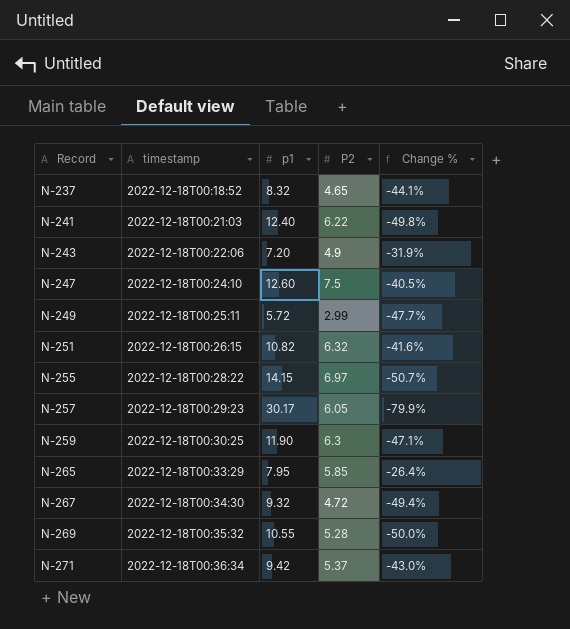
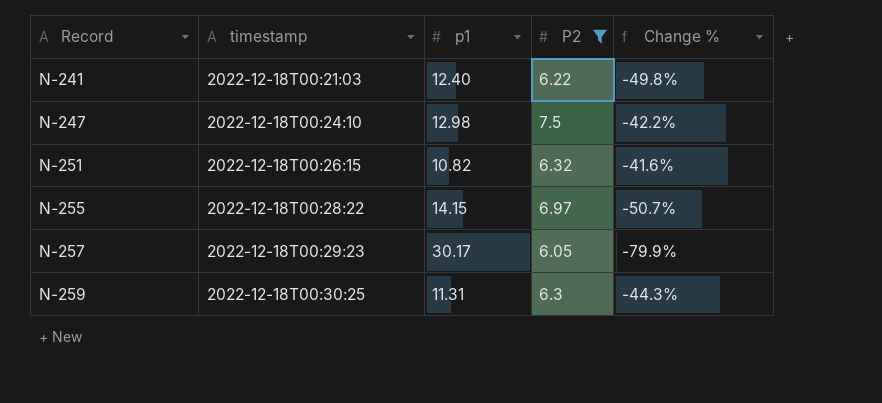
filter: none -> P2 >= 6.05
N-247 | p1: 12.60 -> 12.98
N-247 | Change %: -40.5% -> -42.2%
N-259 | p1: 11.90 -> 11.31
N-259 | Change %: -47.1% -> -44.3%

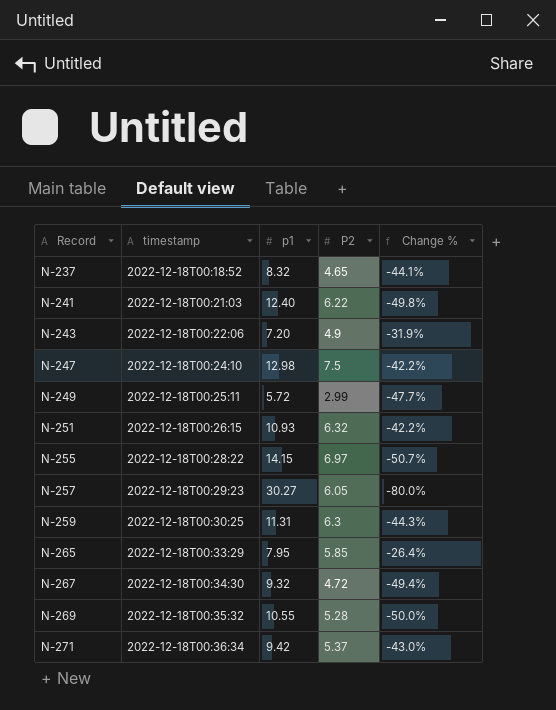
filter: P2 >= 6.05 -> none
N-251 | p1: 10.82 -> 10.93
N-251 | Change %: -41.6% -> -42.2%
N-257 | p1: 30.17 -> 30.27
N-257 | Change %: -79.9% -> -80.0%

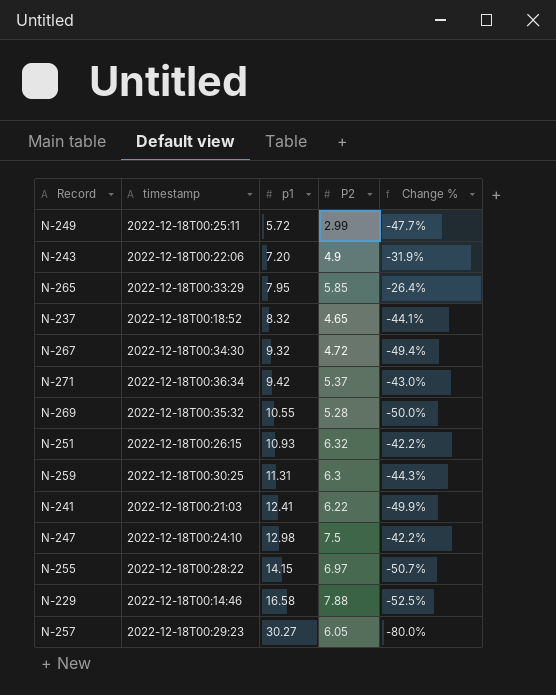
row order: Record ascending -> p1 ascending
N-241 | p1: 12.40 -> 12.41
N-241 | Change %: -49.8% -> -49.9%
row N-229: none -> 2022-12-18T00:14:46 | 16.58 | 7.88 | -52.5%

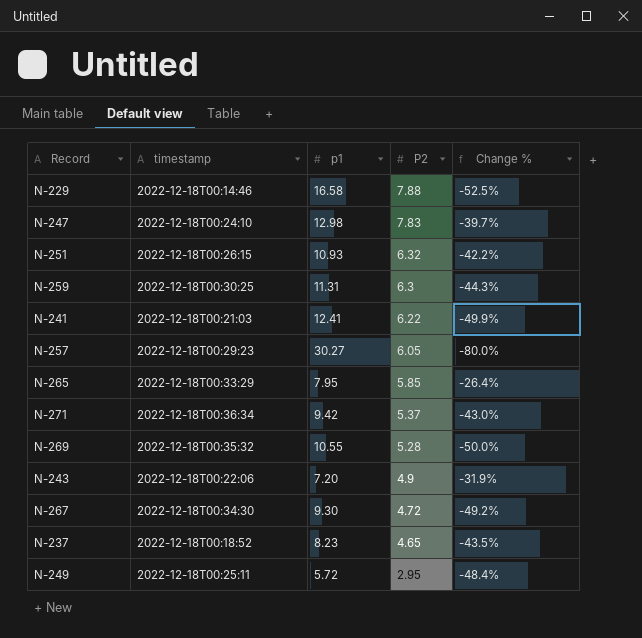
row order: p1 ascending -> P2 descending
row N-255: 2022-12-18T00:28:22 | 14.15 | 6.97 | -50.7% -> none
N-247 | P2: 7.5 -> 7.83
N-247 | Change %: -42.2% -> -39.7%
N-267 | p1: 9.32 -> 9.30
N-267 | Change %: -49.4% -> -49.2%
N-237 | p1: 8.32 -> 8.23
N-237 | Change %: -44.1% -> -43.5%
N-249 | P2: 2.99 -> 2.95
N-249 | Change %: -47.7% -> -48.4%

